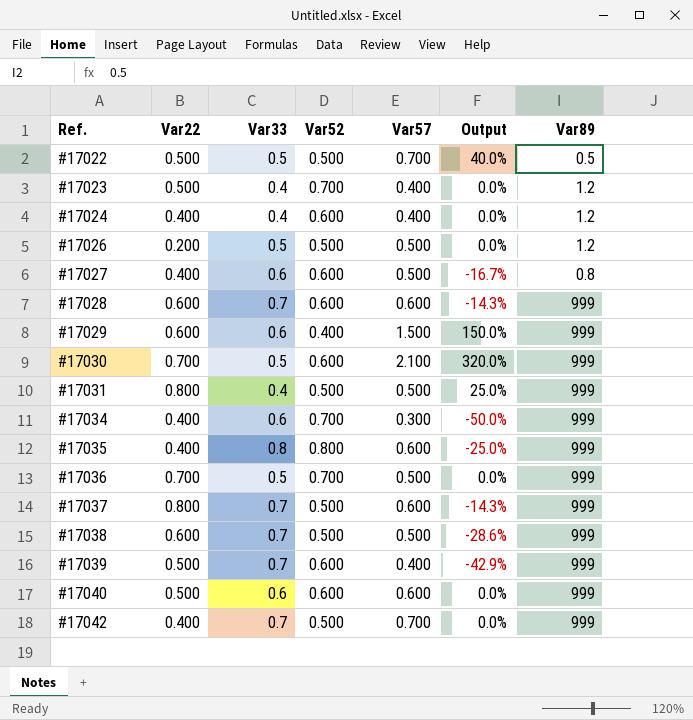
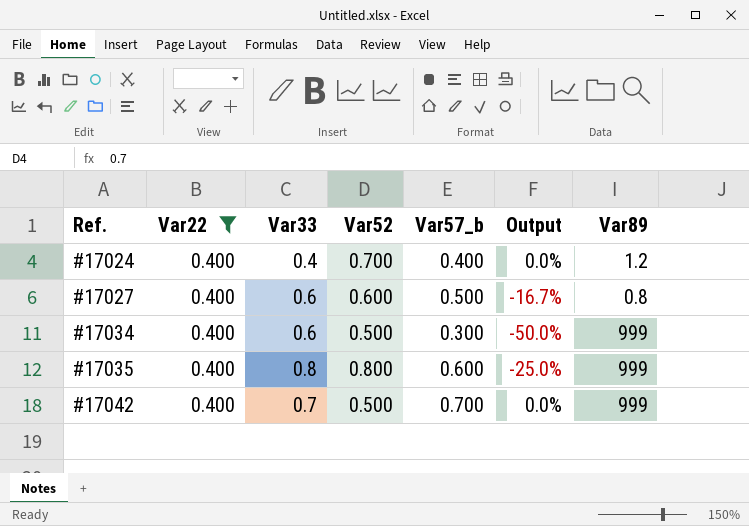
filter: none -> Var22 = 0.400
column name: Var57 -> Var57_b
#17024 | Var52: 0.600 -> 0.700
#17034 | Var52: 0.700 -> 0.500

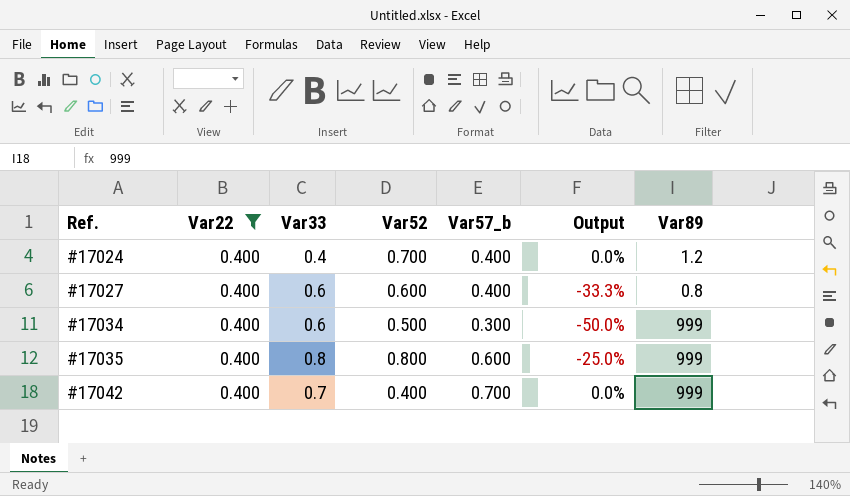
#17027 | Var57_b: 0.500 -> 0.400
#17027 | Output: -16.7% -> -33.3%
#17042 | Var52: 0.500 -> 0.400

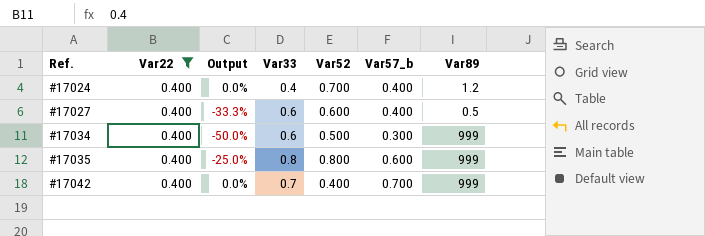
column Output | position: 6 -> 3
#17027 | Var89: 0.8 -> 0.5

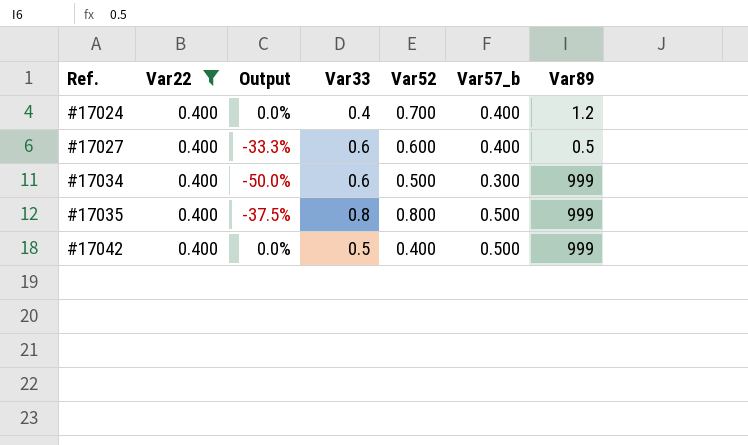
#17035 | Output: -25.0% -> -37.5%
#17035 | Var57_b: 0.600 -> 0.500
#17042 | Var33: 0.7 -> 0.5
#17042 | Var57_b: 0.700 -> 0.500

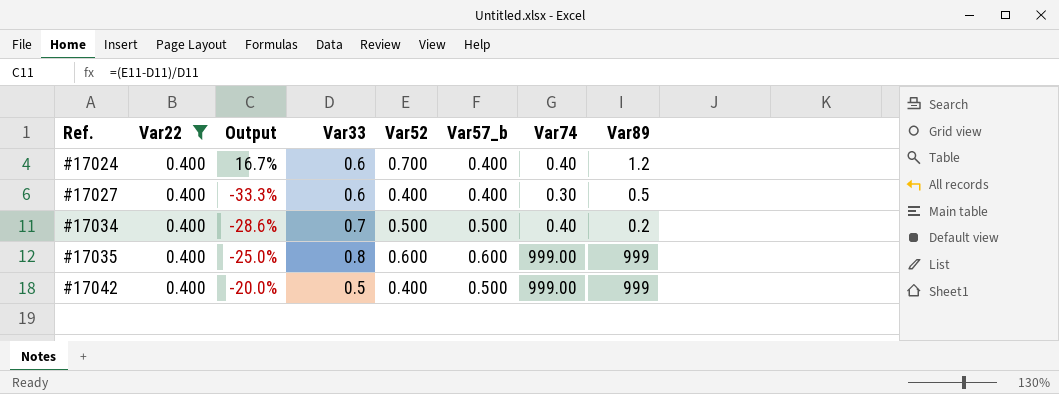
column Output | formula: ([Var57_b] - [Var33]) / [Var33] -> ([Var52] - [Var33]) / [Var33]
column Var74 | position: none -> 7
#17024 | Var33: 0.4 -> 0.6
#17027 | Var52: 0.600 -> 0.400
#17034 | Var33: 0.6 -> 0.7
#17034 | Var57_b: 0.300 -> 0.500
#17034 | Var89: 999 -> 0.2
#17035 | Var52: 0.800 -> 0.600
#17035 | Var57_b: 0.500 -> 0.600

